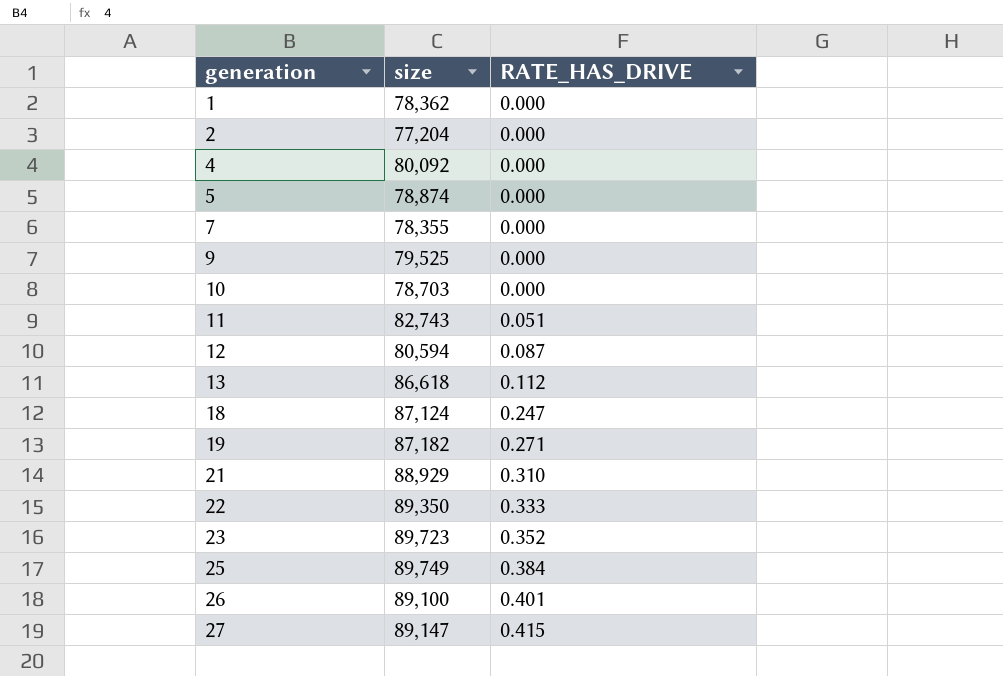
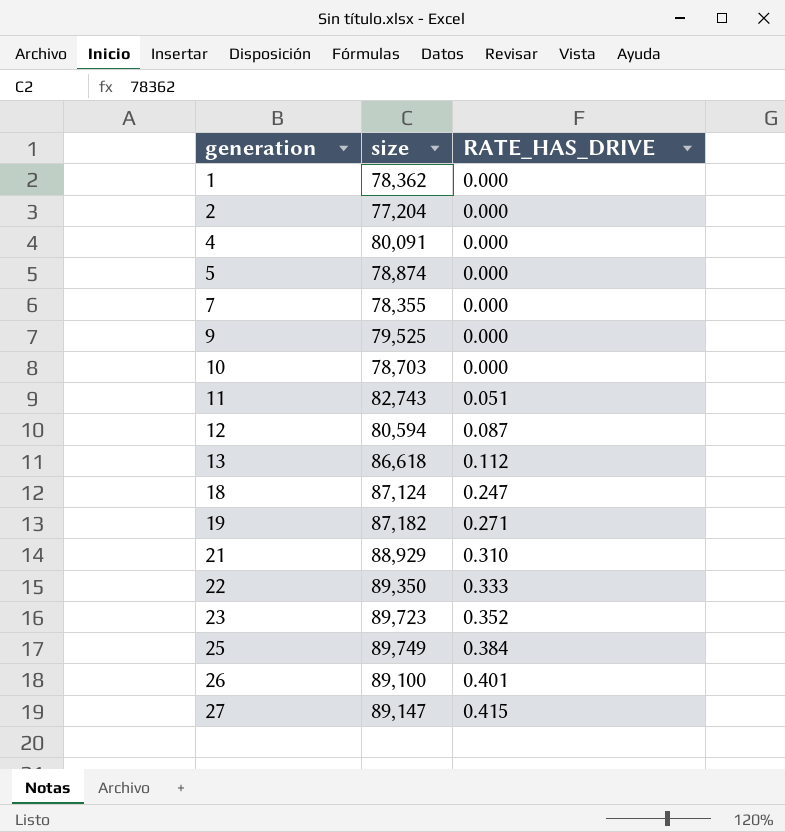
4 | size: 80,092 -> 80,091

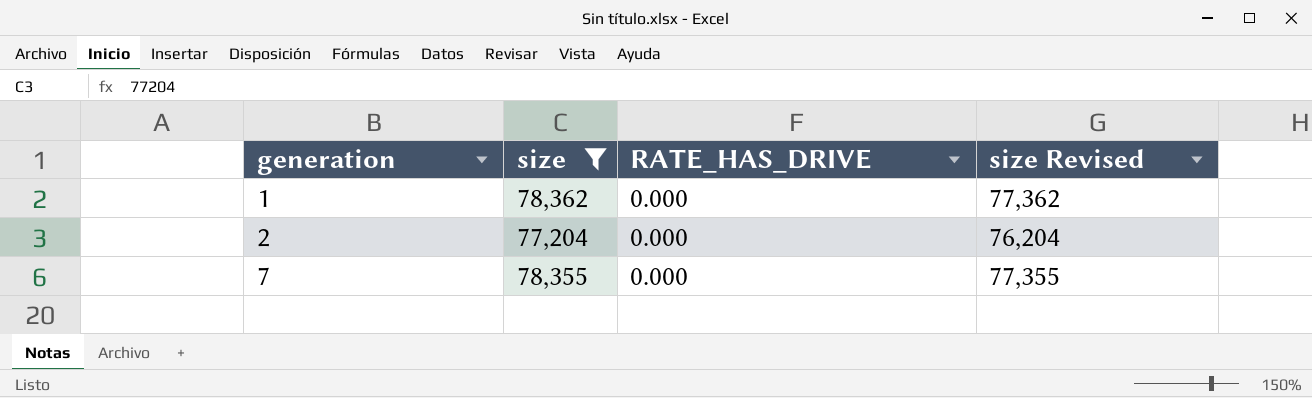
filter: none -> size <= 78,362
column size Revised | formula: none -> [size] - 1000

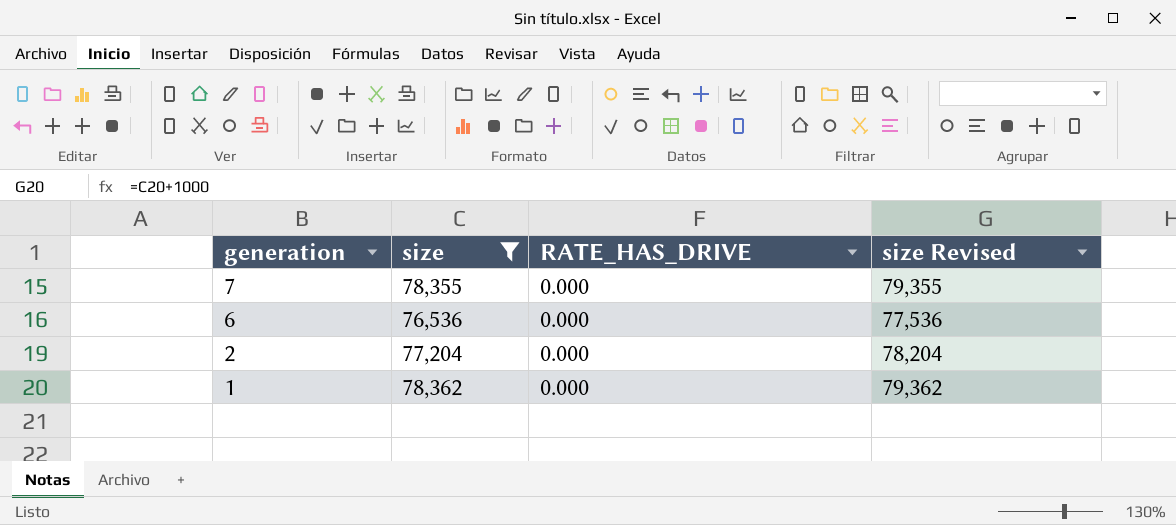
row order: generation ascending -> generation descending
column size Revised | formula: [size] - 1000 -> [size] + 1000
row 6: none -> 76,536 | 0.000 | 77,536

